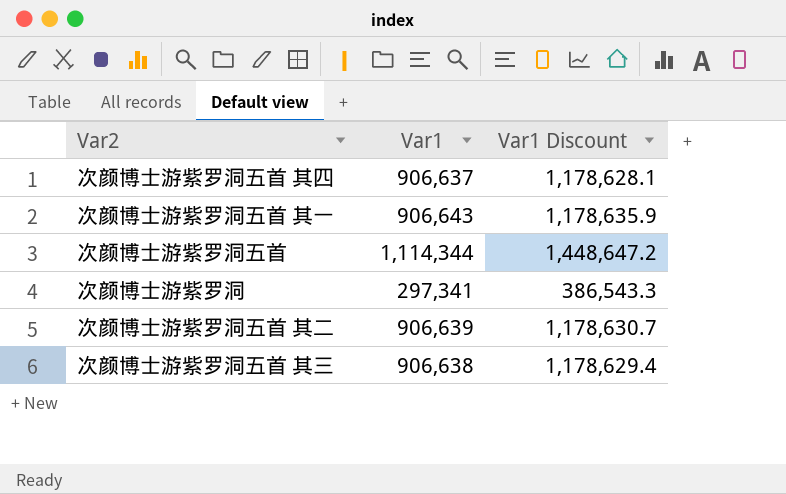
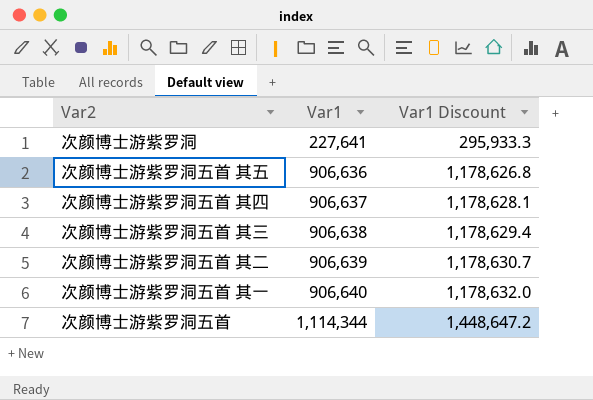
row order: none -> Var1 ascending
次颜博士游紫罗洞 | Var1: 297,341 -> 227,641
次颜博士游紫罗洞 | Var1 Discount: 386,543.3 -> 295,933.3
row 次颜博士游紫罗洞五首 其五: none -> 906,636 | 1,178,626.8
次颜博士游紫罗洞五首 其一 | Var1: 906,643 -> 906,640
次颜博士游紫罗洞五首 其一 | Var1 Discount: 1,178,635.9 -> 1,178,632.0

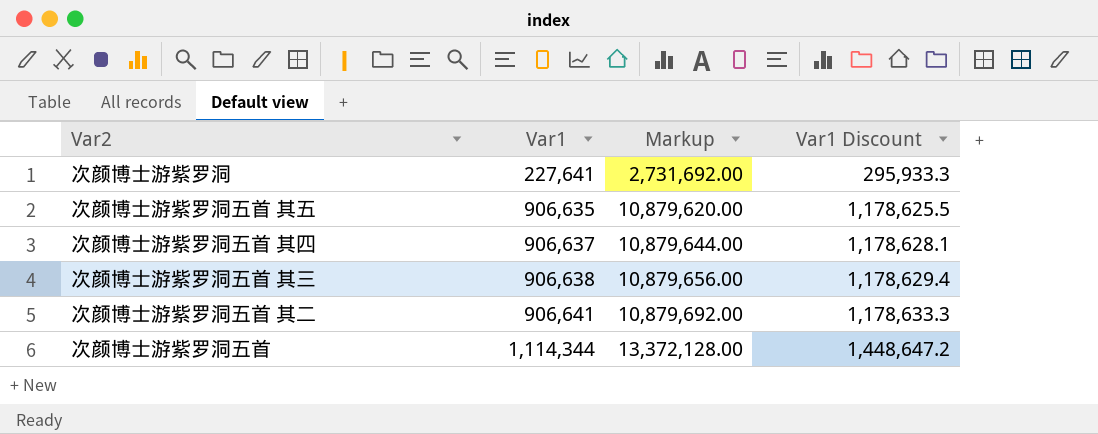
column Markup | formula: none -> [Var1] * 12
row 次颜博士游紫罗洞五首 其一: 906,640 | 1,178,632.0 -> none
次颜博士游紫罗洞五首 其五 | Var1: 906,636 -> 906,635
次颜博士游紫罗洞五首 其五 | Var1 Discount: 1,178,626.8 -> 1,178,625.5
次颜博士游紫罗洞五首 其二 | Var1: 906,639 -> 906,641
次颜博士游紫罗洞五首 其二 | Var1 Discount: 1,178,630.7 -> 1,178,633.3

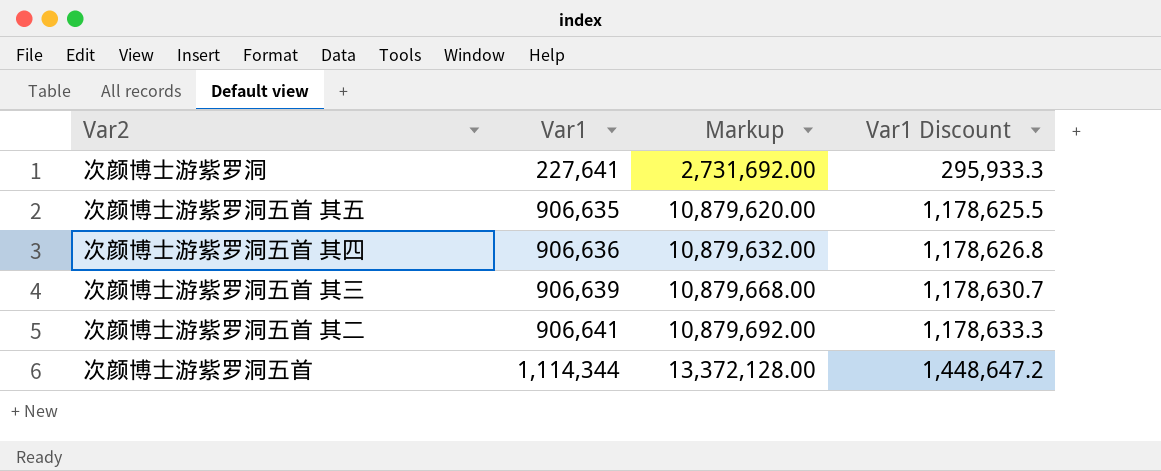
次颜博士游紫罗洞五首 其四 | Var1: 906,637 -> 906,636
次颜博士游紫罗洞五首 其四 | Markup: 10,879,644.00 -> 10,879,632.00
次颜博士游紫罗洞五首 其四 | Var1 Discount: 1,178,628.1 -> 1,178,626.8
次颜博士游紫罗洞五首 其三 | Var1: 906,638 -> 906,639
次颜博士游紫罗洞五首 其三 | Markup: 10,879,656.00 -> 10,879,668.00
次颜博士游紫罗洞五首 其三 | Var1 Discount: 1,178,629.4 -> 1,178,630.7

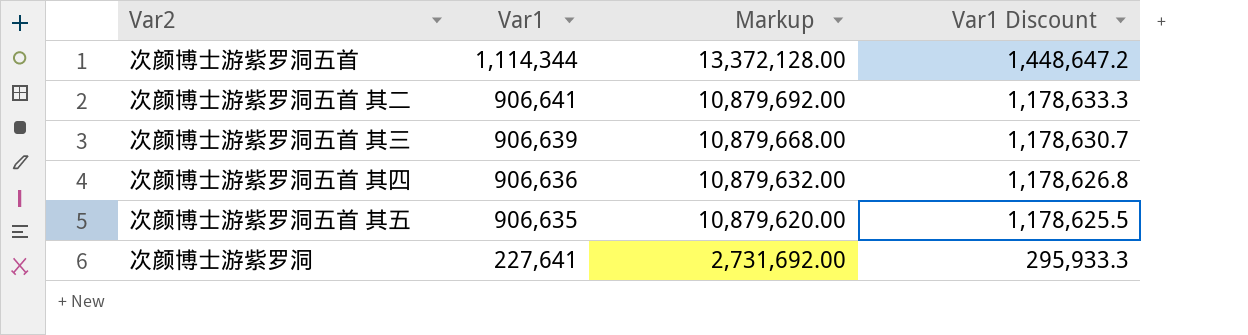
row order: Var1 ascending -> Var1 descending

